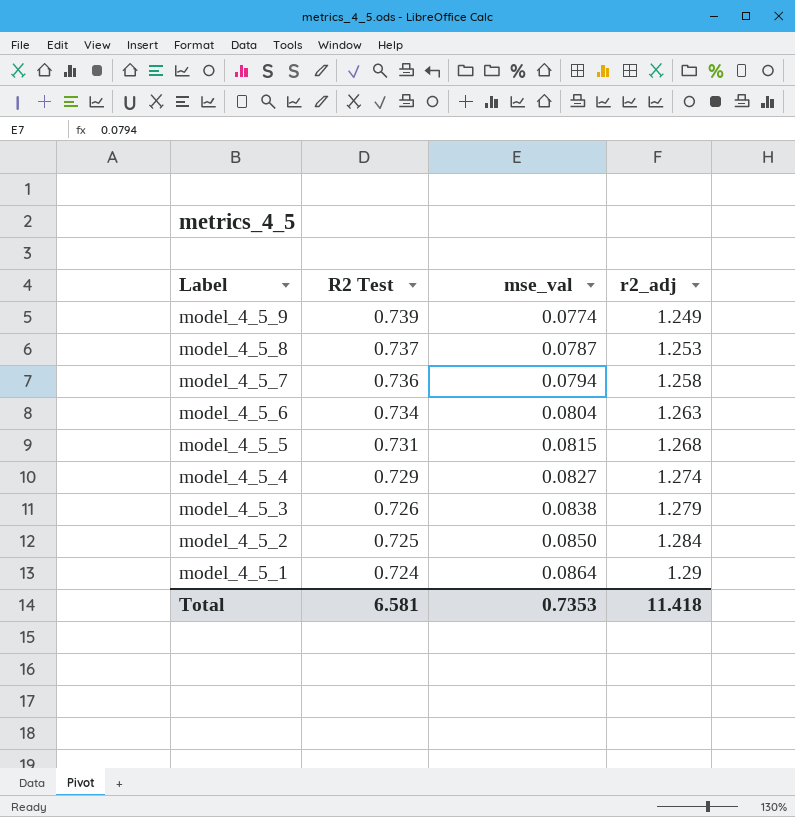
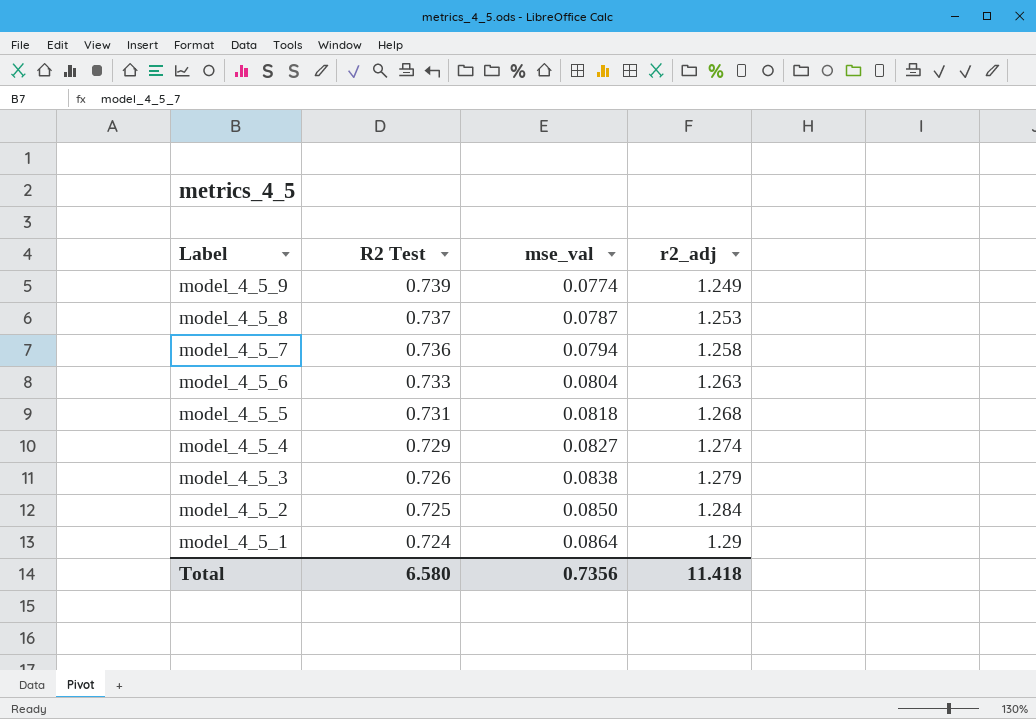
model_4_5_6 | R2 Test: 0.734 -> 0.733
model_4_5_5 | mse_val: 0.0815 -> 0.0818
Total | R2 Test: 6.581 -> 6.580
Total | mse_val: 0.7353 -> 0.7356

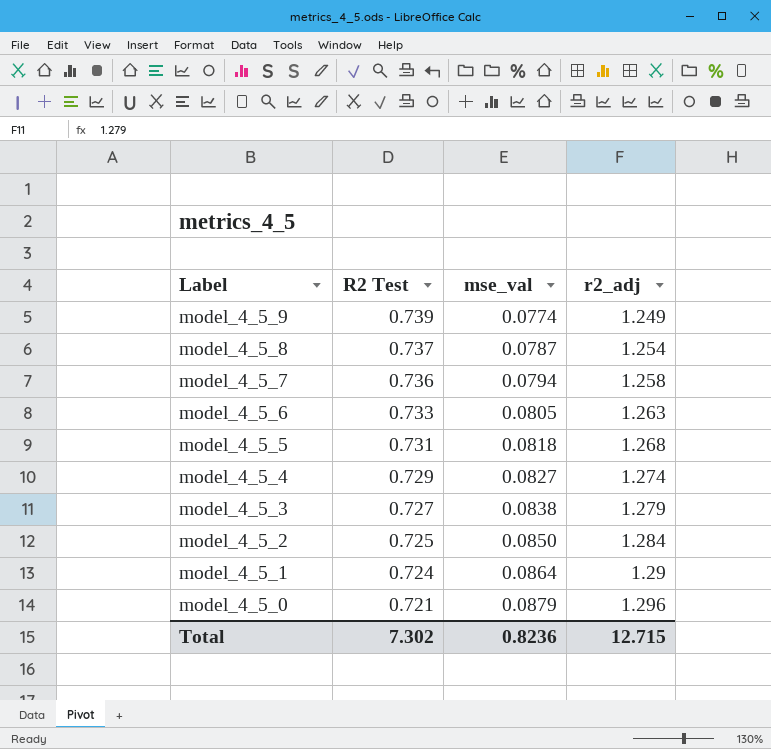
model_4_5_8 | r2_adj: 1.253 -> 1.254
model_4_5_6 | mse_val: 0.0804 -> 0.0805
model_4_5_3 | R2 Test: 0.726 -> 0.727
row model_4_5_0: none -> 0.721 | 0.0879 | 1.296
Total | R2 Test: 6.580 -> 7.302
Total | mse_val: 0.7356 -> 0.8236
Total | r2_adj: 11.418 -> 12.715

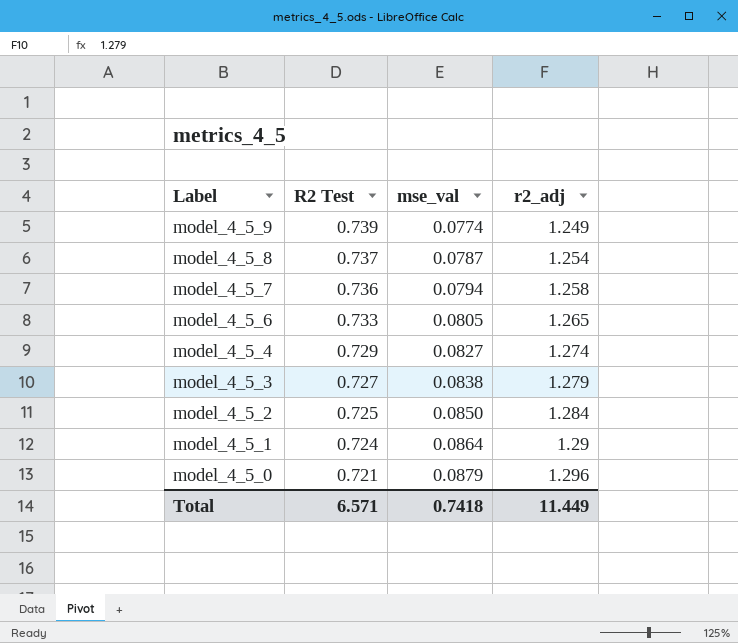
row model_4_5_5: 0.731 | 0.0818 | 1.268 -> none
model_4_5_6 | r2_adj: 1.263 -> 1.265
Total | R2 Test: 7.302 -> 6.571
Total | mse_val: 0.8236 -> 0.7418
Total | r2_adj: 12.715 -> 11.449

